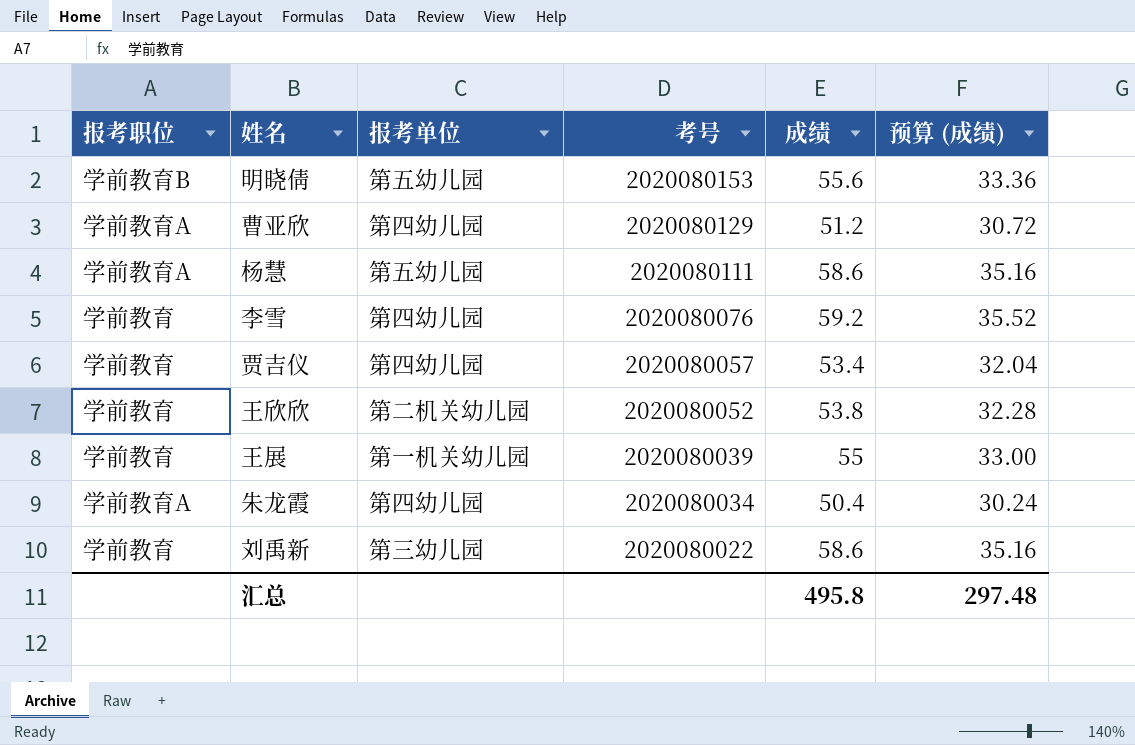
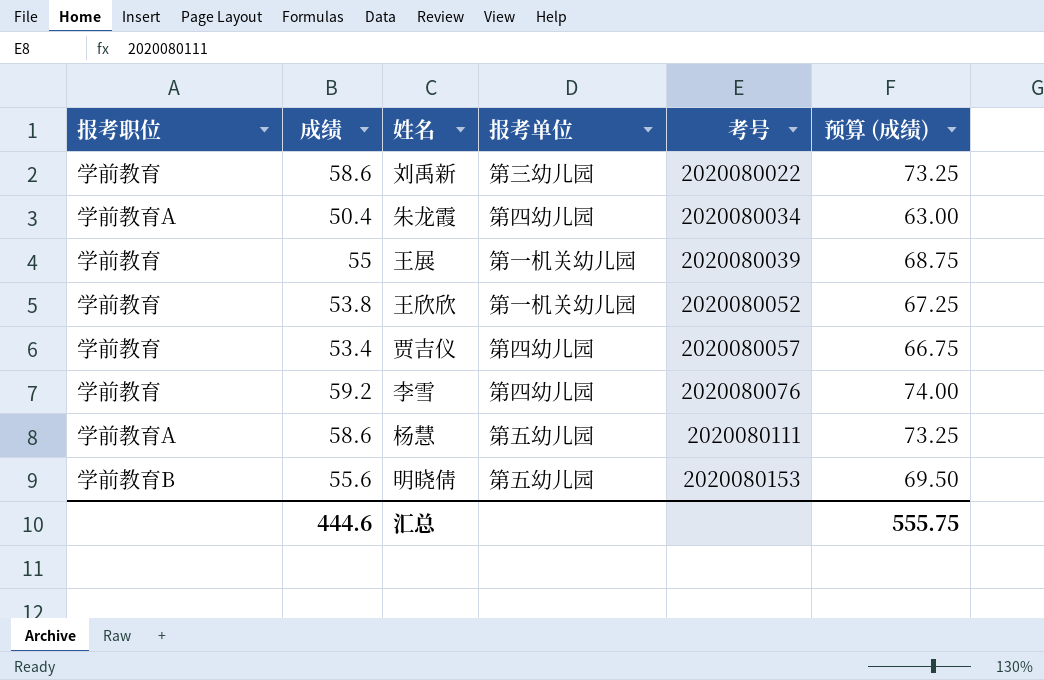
row order: 考号 descending -> 考号 ascending
column 成绩 | position: 5 -> 2
column 预算 (成绩) | formula: [成绩] * 0.6 -> [成绩] * 1.25
row 曹亚欣: 学前教育A | 第四幼儿园 | 2020080129 | 51.2 | 30.72 -> none
王欣欣 | 报考单位: 第二机关幼儿园 -> 第一机关幼儿园
汇总 | 成绩: 495.8 -> 444.6
汇总 | 预算 (成绩): 297.48 -> 555.75

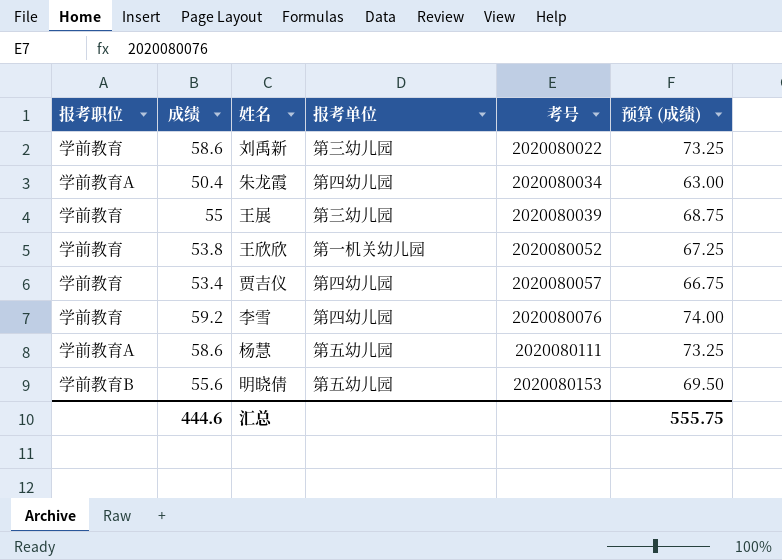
王展 | 报考单位: 第一机关幼儿园 -> 第三幼儿园

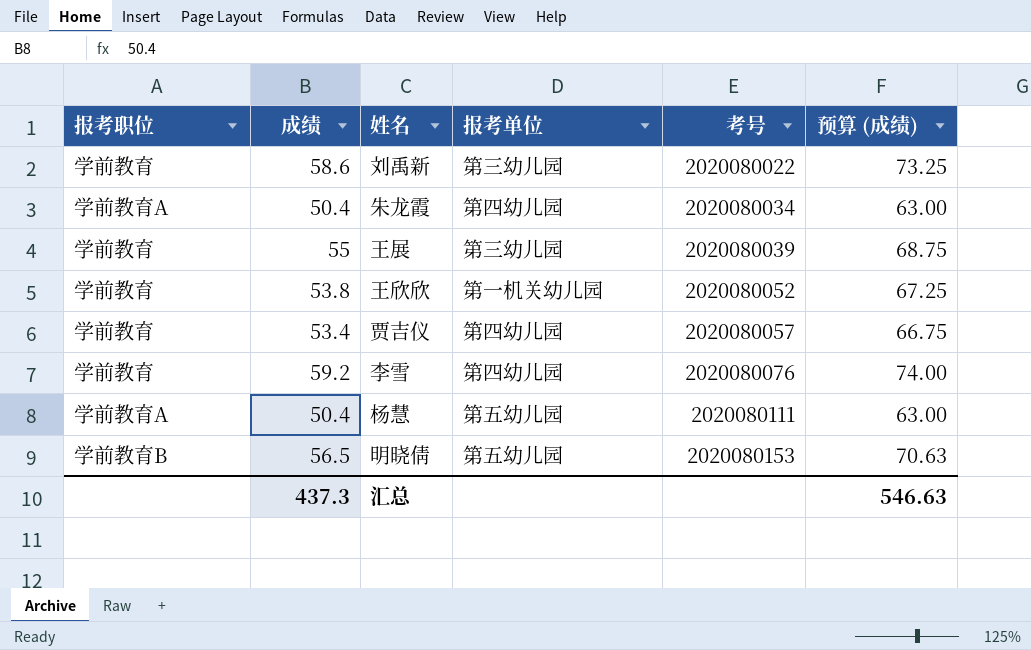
杨慧 | 成绩: 58.6 -> 50.4
杨慧 | 预算 (成绩): 73.25 -> 63.00
明晓倩 | 成绩: 55.6 -> 56.5
明晓倩 | 预算 (成绩): 69.50 -> 70.63
汇总 | 成绩: 444.6 -> 437.3
汇总 | 预算 (成绩): 555.75 -> 546.63

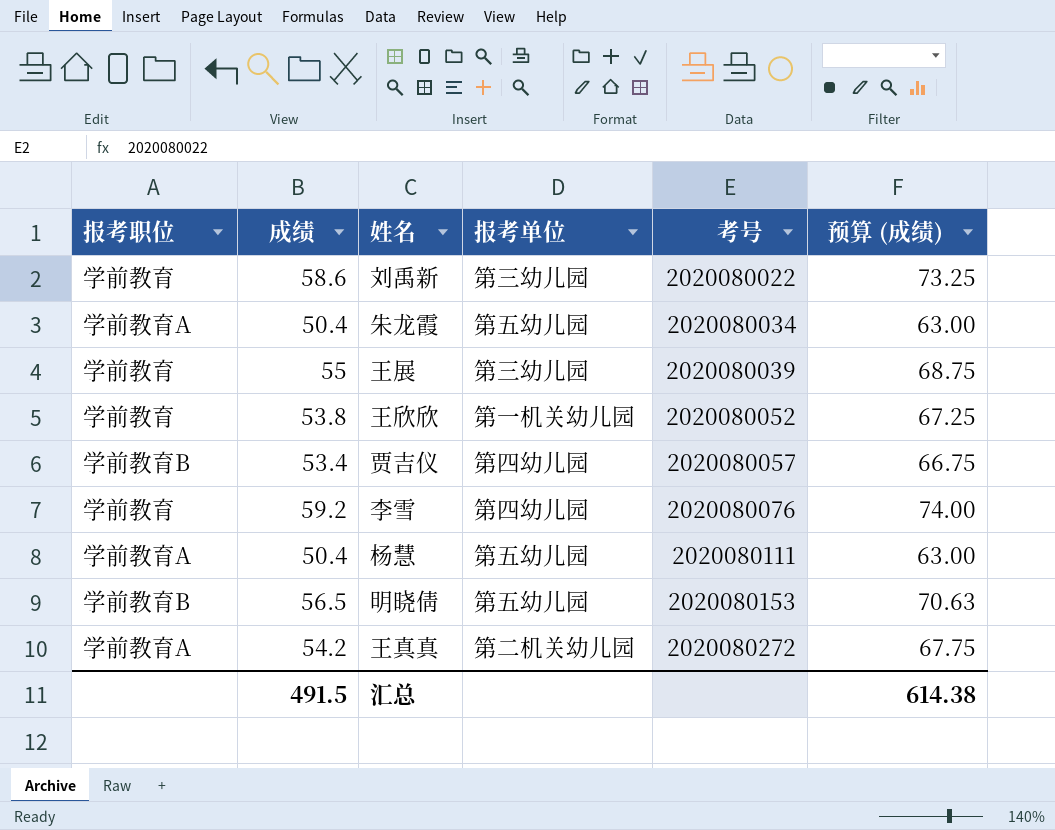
朱龙霞 | 报考单位: 第四幼儿园 -> 第五幼儿园
贾吉仪 | 报考职位: 学前教育 -> 学前教育B
row 王真真: none -> 学前教育A | 54.2 | 第二机关幼儿园 | 2020080272 | 67.75
汇总 | 成绩: 437.3 -> 491.5
汇总 | 预算 (成绩): 546.63 -> 614.38

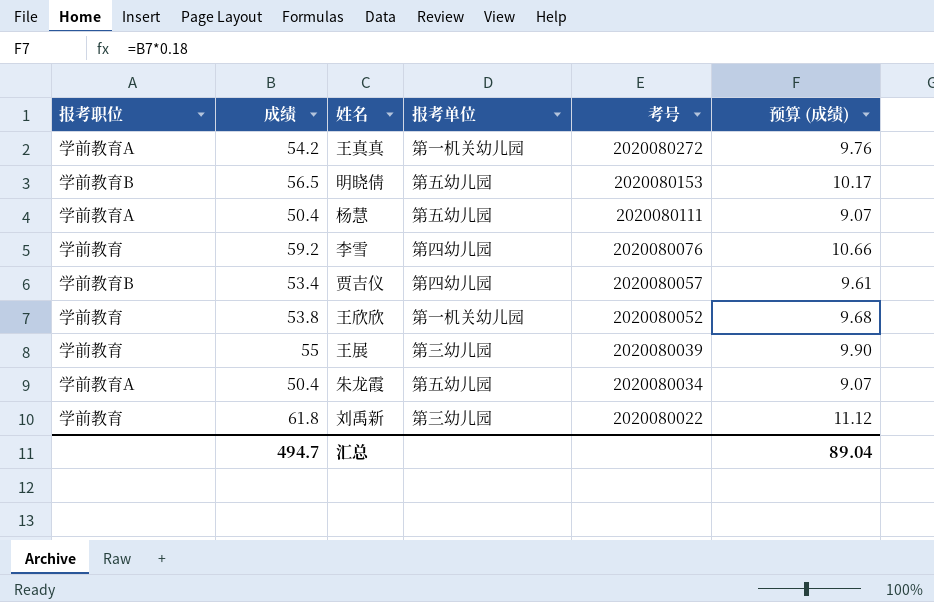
row order: 考号 ascending -> 考号 descending
column 预算 (成绩) | formula: [成绩] * 1.25 -> [成绩] * 0.18
王真真 | 报考单位: 第二机关幼儿园 -> 第一机关幼儿园
刘禹新 | 成绩: 58.6 -> 61.8
汇总 | 成绩: 491.5 -> 494.7
汇总 | 预算 (成绩): 614.38 -> 89.04

